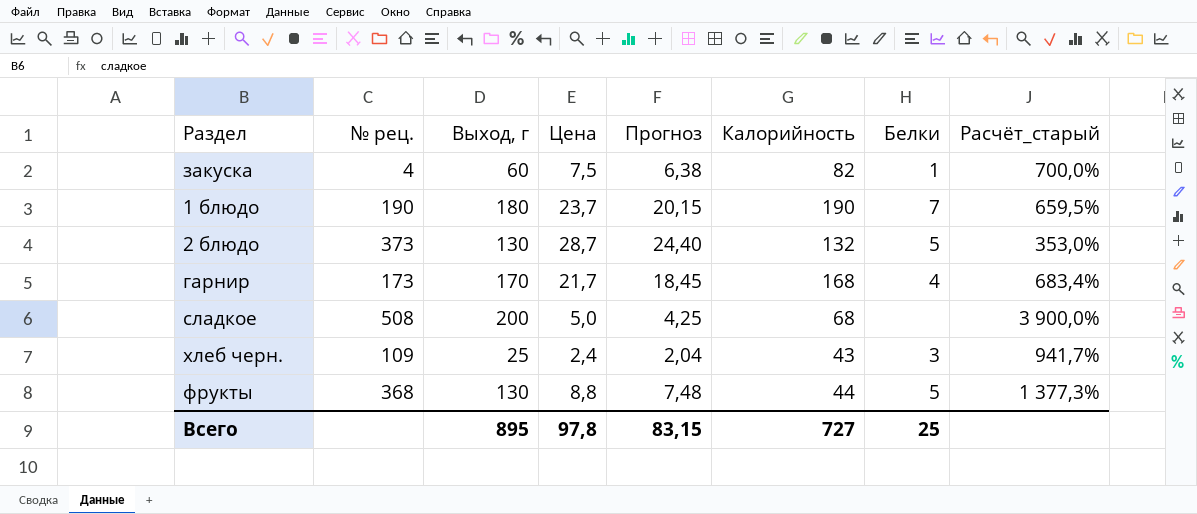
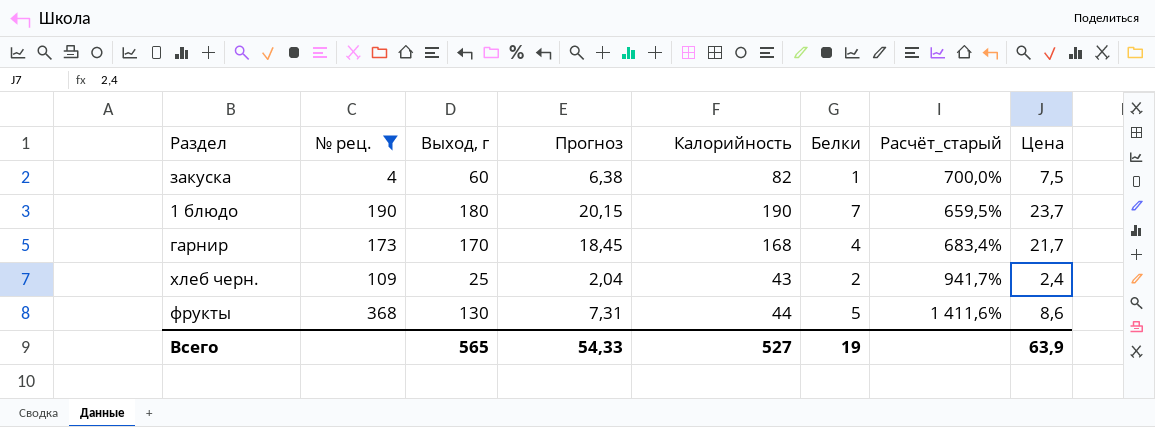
filter: none -> № рец. <= 368
column Цена | position: 4 -> 8
хлеб черн. | Белки: 3 -> 2
фрукты | Прогноз: 7,48 -> 7,31
фрукты | Расчёт_старый: 1 377,3% -> 1 411,6%
фрукты | Цена: 8,8 -> 8,6
Всего | Выход, г: 895 -> 565
Всего | Прогноз: 83,15 -> 54,33
Всего | Калорийность: 727 -> 527
Всего | Белки: 25 -> 19
Всего | Цена: 97,8 -> 63,9

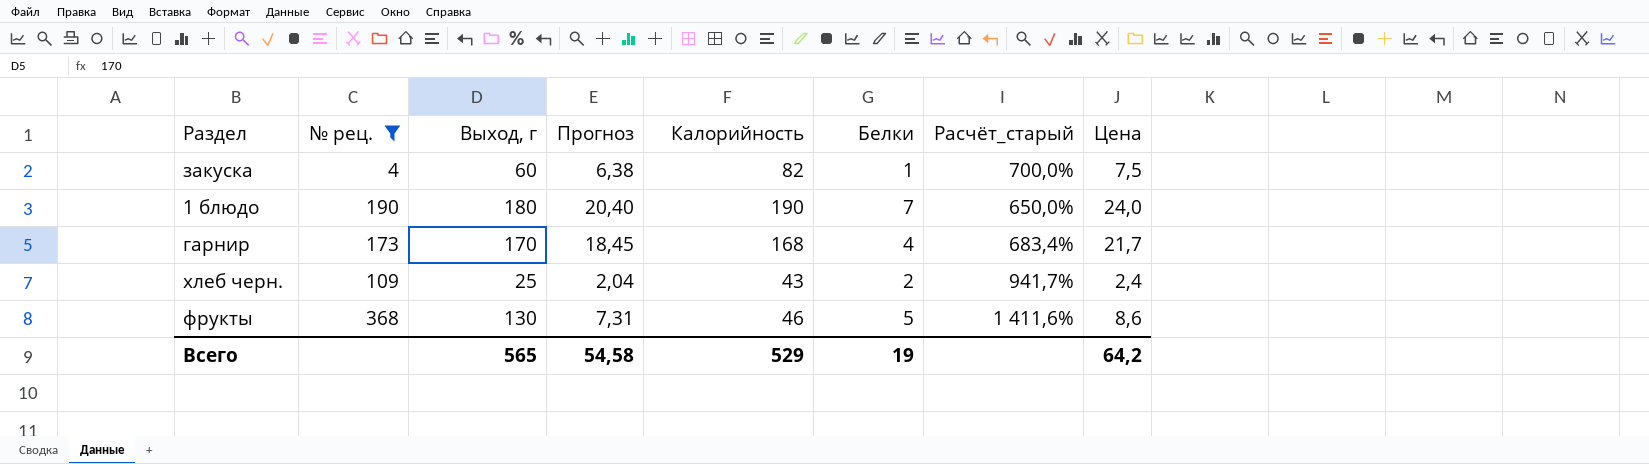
1 блюдо | Прогноз: 20,15 -> 20,40
1 блюдо | Расчёт_старый: 659,5% -> 650,0%
1 блюдо | Цена: 23,7 -> 24,0
фрукты | Калорийность: 44 -> 46
Всего | Прогноз: 54,33 -> 54,58
Всего | Калорийность: 527 -> 529
Всего | Цена: 63,9 -> 64,2

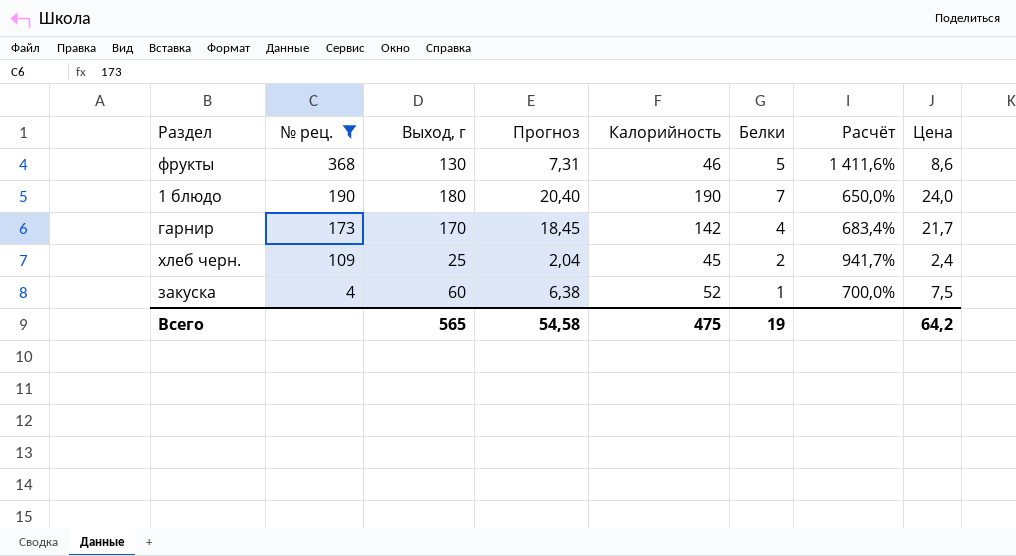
row order: none -> № рец. descending
column name: Расчёт_старый -> Расчёт
гарнир | Калорийность: 168 -> 142
хлеб черн. | Калорийность: 43 -> 45
закуска | Калорийность: 82 -> 52
Всего | Калорийность: 529 -> 475

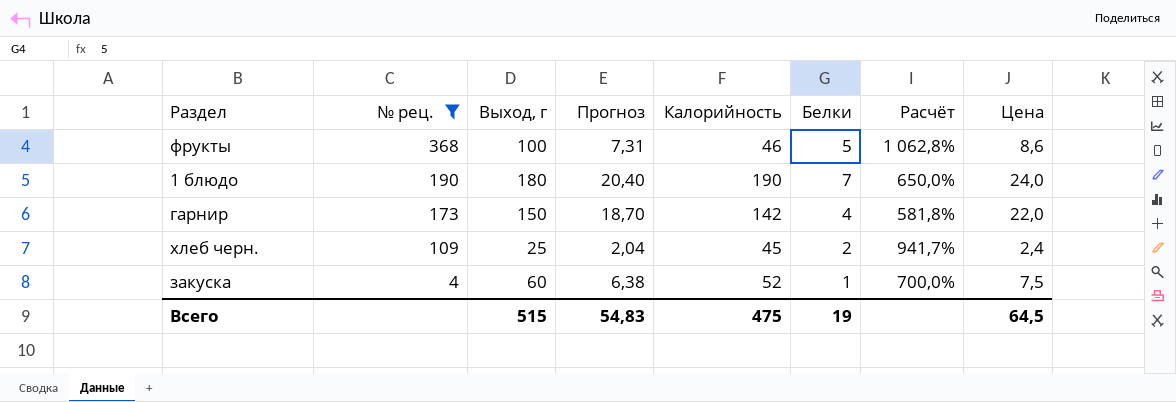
фрукты | Выход, г: 130 -> 100
фрукты | Расчёт: 1 411,6% -> 1 062,8%
гарнир | Выход, г: 170 -> 150
гарнир | Прогноз: 18,45 -> 18,70
гарнир | Расчёт: 683,4% -> 581,8%
гарнир | Цена: 21,7 -> 22,0
Всего | Выход, г: 565 -> 515
Всего | Прогноз: 54,58 -> 54,83
Всего | Цена: 64,2 -> 64,5

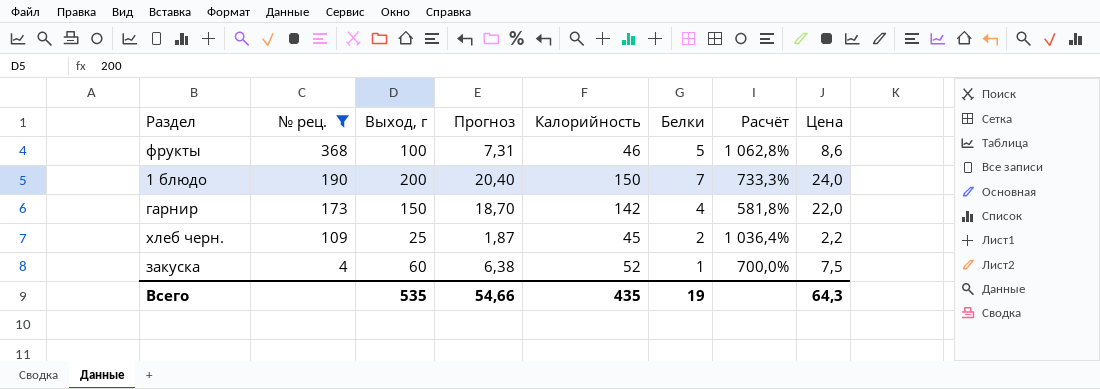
1 блюдо | Выход, г: 180 -> 200
1 блюдо | Калорийность: 190 -> 150
1 блюдо | Расчёт: 650,0% -> 733,3%
хлеб черн. | Прогноз: 2,04 -> 1,87
хлеб черн. | Расчёт: 941,7% -> 1 036,4%
хлеб черн. | Цена: 2,4 -> 2,2
Всего | Выход, г: 515 -> 535
Всего | Прогноз: 54,83 -> 54,66
Всего | Калорийность: 475 -> 435
Всего | Цена: 64,5 -> 64,3

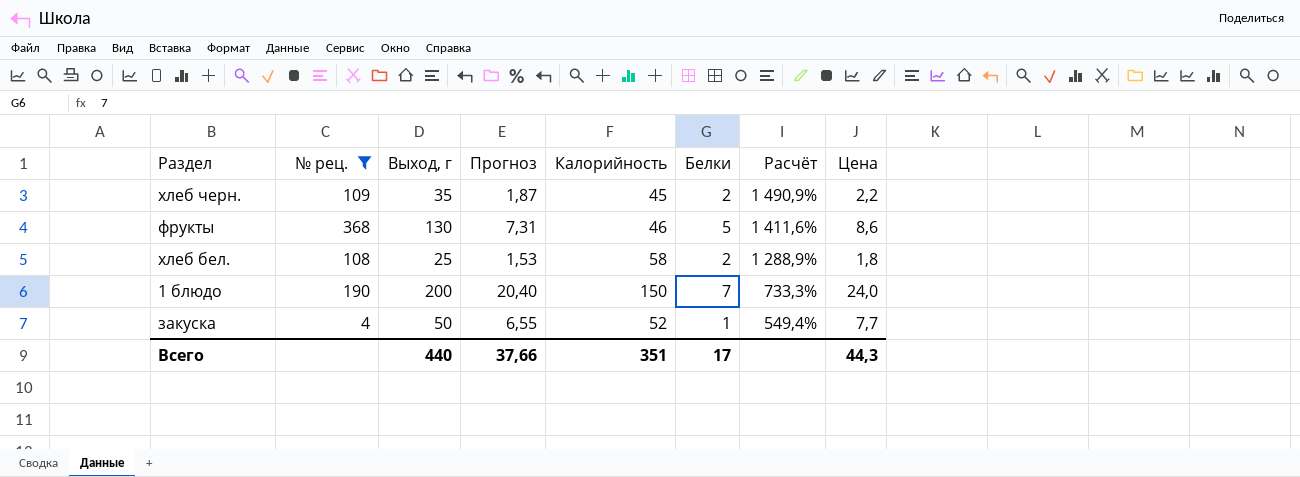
row order: № рец. descending -> Расчёт descending
row гарнир: 173 | 150 | 18,70 | 142 | 4 | 581,8% | 22,0 -> none
хлеб черн. | Выход, г: 25 -> 35
хлеб черн. | Расчёт: 1 036,4% -> 1 490,9%
фрукты | Выход, г: 100 -> 130
фрукты | Расчёт: 1 062,8% -> 1 411,6%
row хлеб бел.: none -> 108 | 25 | 1,53 | 58 | 2 | 1 288,9% | 1,8
закуска | Выход, г: 60 -> 50
закуска | Прогноз: 6,38 -> 6,55
закуска | Расчёт: 700,0% -> 549,4%
закуска | Цена: 7,5 -> 7,7
Всего | Выход, г: 535 -> 440
Всего | Прогноз: 54,66 -> 37,66
Всего | Калорийность: 435 -> 351
Всего | Белки: 19 -> 17
Всего | Цена: 64,3 -> 44,3

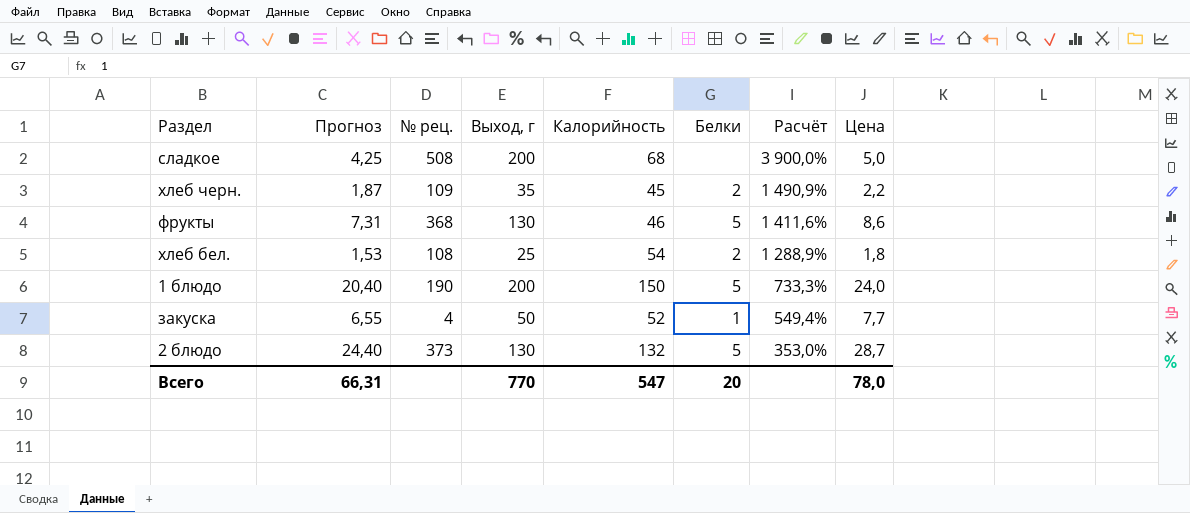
filter: № рец. <= 368 -> none
column Прогноз | position: 4 -> 2
хлеб бел. | Калорийность: 58 -> 54
1 блюдо | Белки: 7 -> 5
Всего | Прогноз: 37,66 -> 66,31
Всего | Выход, г: 440 -> 770
Всего | Калорийность: 351 -> 547
Всего | Белки: 17 -> 20
Всего | Цена: 44,3 -> 78,0

